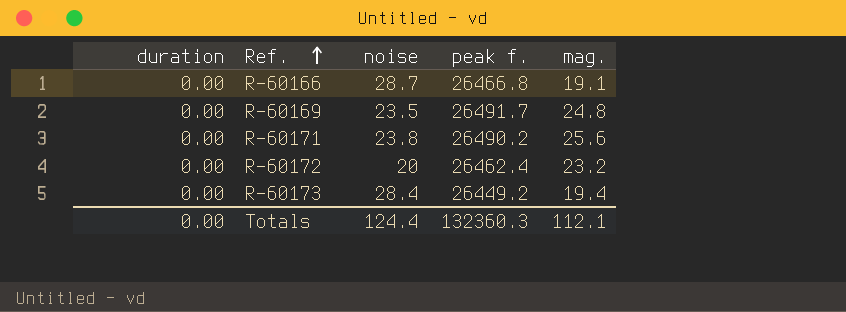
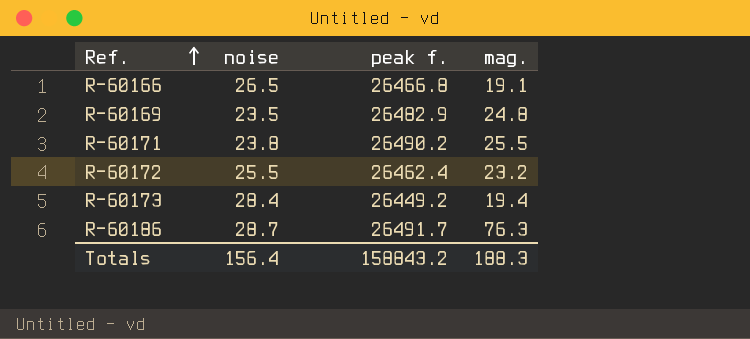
column duration | position: 1 -> none
R-60166 | noise: 28.7 -> 26.5
R-60169 | peak f.: 26491.7 -> 26482.9
R-60171 | mag.: 25.6 -> 25.5
R-60172 | noise: 20 -> 25.5
row R-60186: none -> 28.7 | 26491.7 | 76.3
Totals | noise: 124.4 -> 156.4
Totals | peak f.: 132360.3 -> 158843.2
Totals | mag.: 112.1 -> 188.3

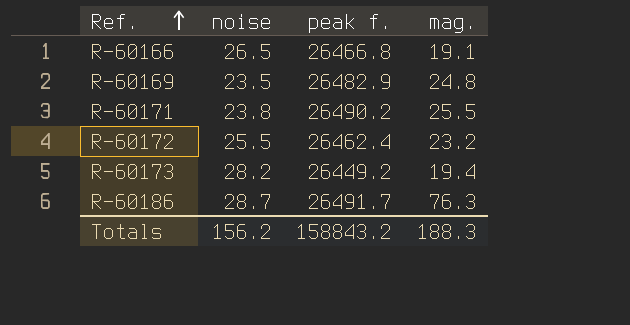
R-60173 | noise: 28.4 -> 28.2
Totals | noise: 156.4 -> 156.2

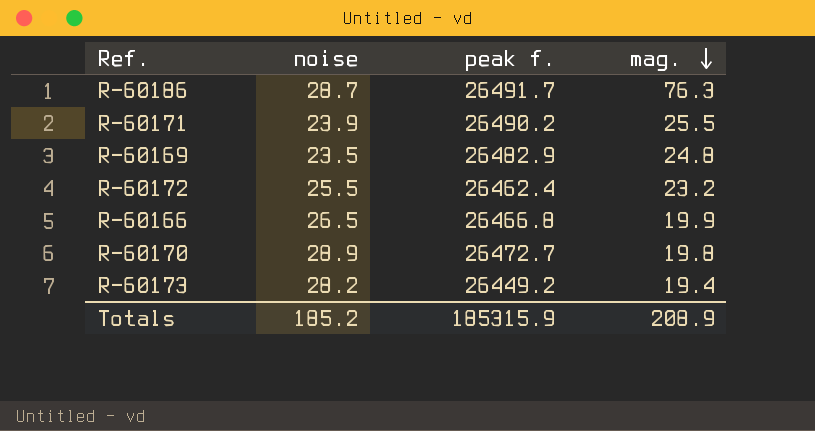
row order: Ref. ascending -> mag. descending
R-60171 | noise: 23.8 -> 23.9
R-60166 | mag.: 19.1 -> 19.9
row R-60170: none -> 28.9 | 26472.7 | 19.8
Totals | noise: 156.2 -> 185.2
Totals | peak f.: 158843.2 -> 185315.9
Totals | mag.: 188.3 -> 208.9

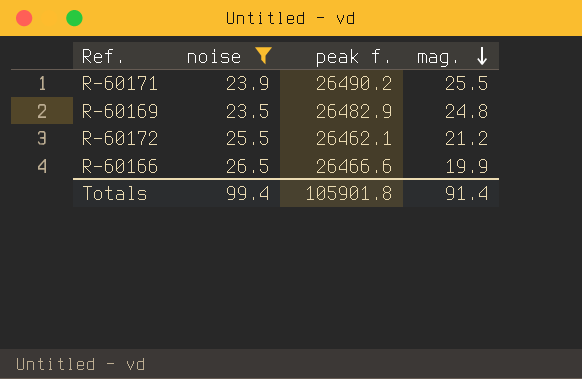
filter: none -> noise <= 26.5
R-60172 | peak f.: 26462.4 -> 26462.1
R-60172 | mag.: 23.2 -> 21.2
R-60166 | peak f.: 26466.8 -> 26466.6
Totals | noise: 185.2 -> 99.4
Totals | peak f.: 185315.9 -> 105901.8
Totals | mag.: 208.9 -> 91.4

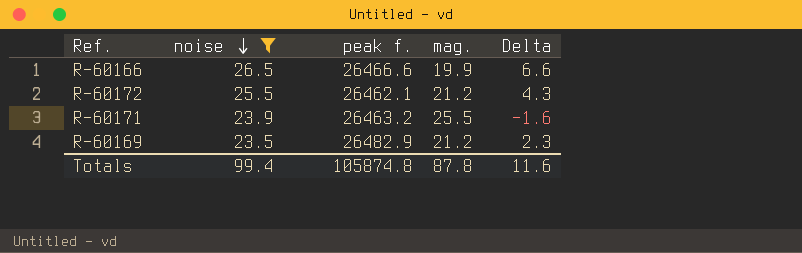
row order: mag. descending -> noise descending
column Delta | formula: none -> [noise] - [mag.]
R-60171 | peak f.: 26490.2 -> 26463.2
R-60169 | mag.: 24.8 -> 21.2
Totals | peak f.: 105901.8 -> 105874.8
Totals | mag.: 91.4 -> 87.8

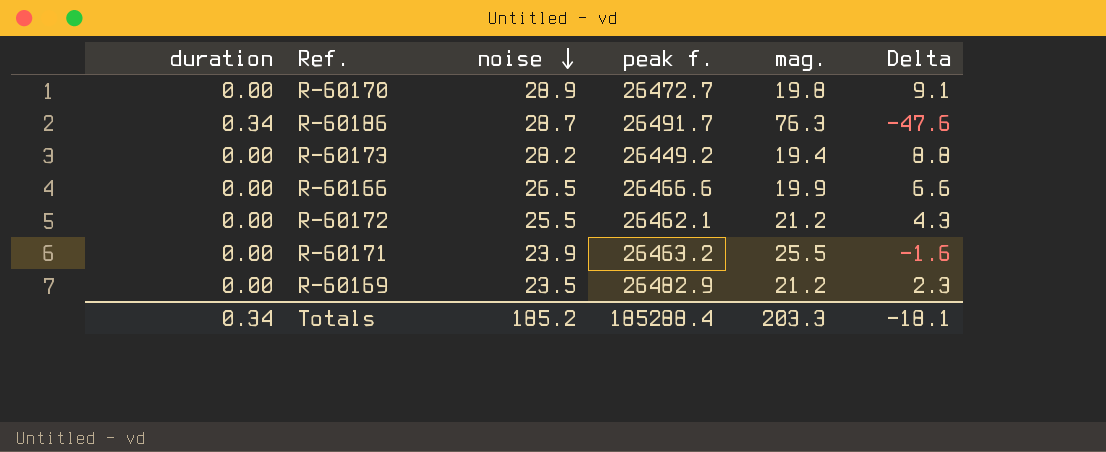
filter: noise <= 26.5 -> none
column duration | position: none -> 1
Totals | noise: 99.4 -> 185.2
Totals | peak f.: 105874.8 -> 185288.4
Totals | mag.: 87.8 -> 203.3
Totals | Delta: 11.6 -> -18.1

